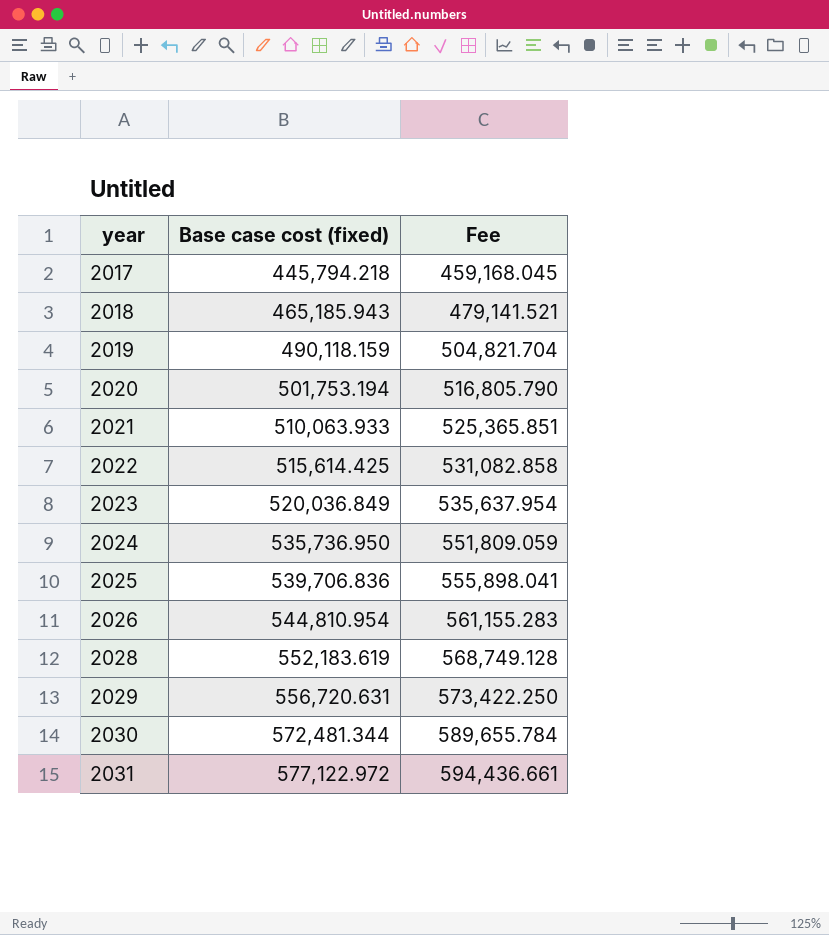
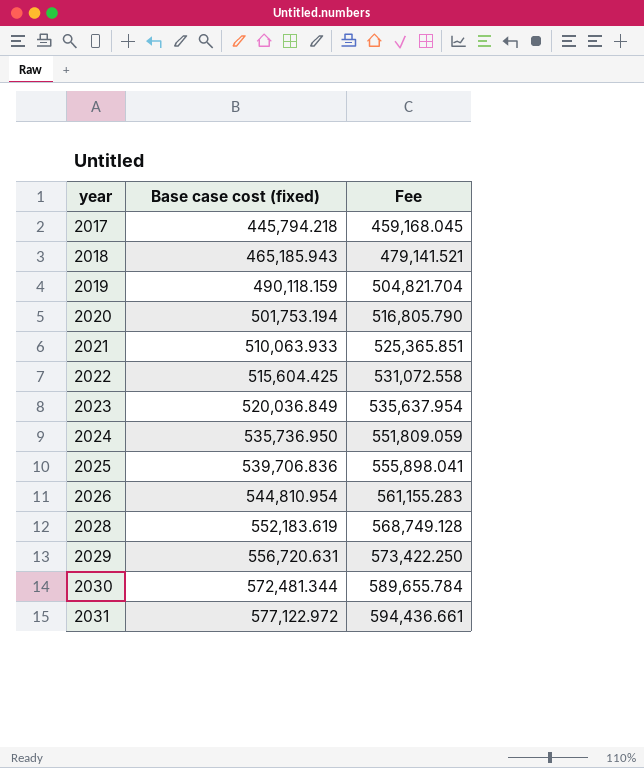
2022 | Base case cost (fixed): 515,614.425 -> 515,604.425
2022 | Fee: 531,082.858 -> 531,072.558

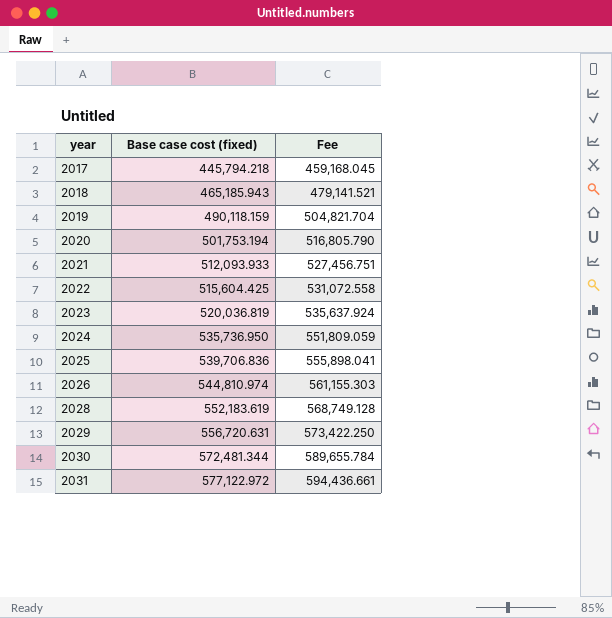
2021 | Base case cost (fixed): 510,063.933 -> 512,093.933
2021 | Fee: 525,365.851 -> 527,456.751
2023 | Base case cost (fixed): 520,036.849 -> 520,036.819
2023 | Fee: 535,637.954 -> 535,637.924
2026 | Base case cost (fixed): 544,810.954 -> 544,810.974
2026 | Fee: 561,155.283 -> 561,155.303

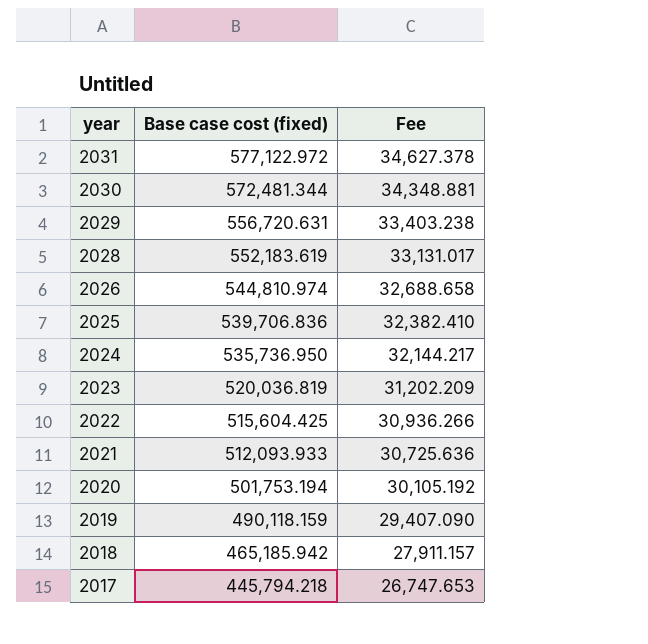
row order: year ascending -> year descending
column Fee | formula: [Base case cost (fixed)] * 1.03 -> [Base case cost (fixed)] * 0.06
2018 | Base case cost (fixed): 465,185.943 -> 465,185.942

